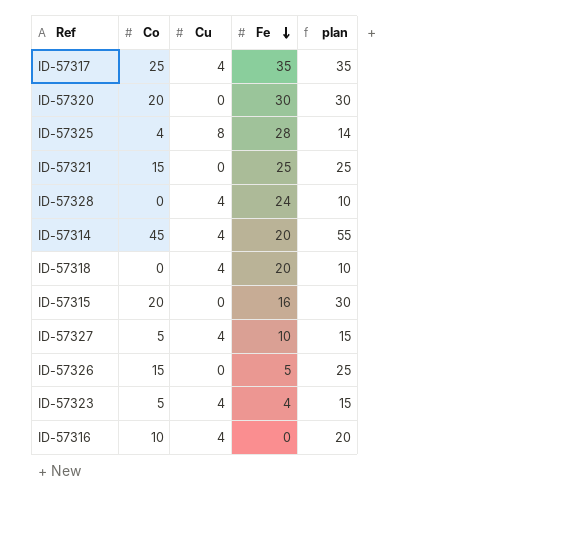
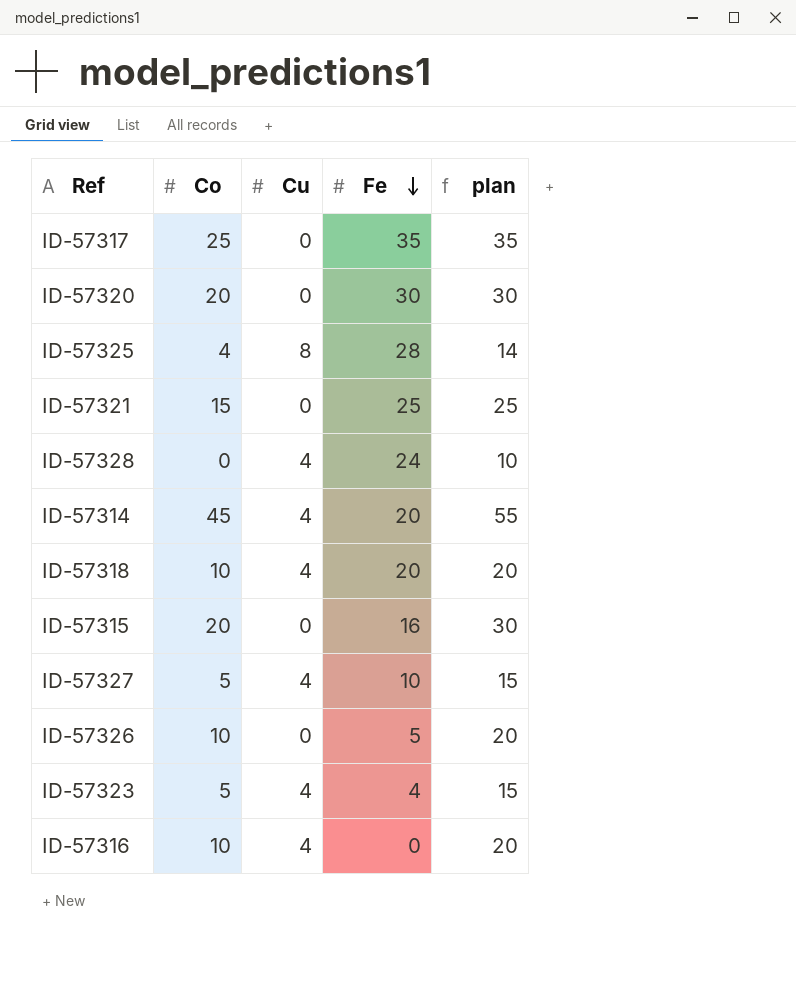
ID-57317 | Cu: 4 -> 0
ID-57318 | Co: 0 -> 10
ID-57318 | plan: 10 -> 20
ID-57326 | Co: 15 -> 10
ID-57326 | plan: 25 -> 20

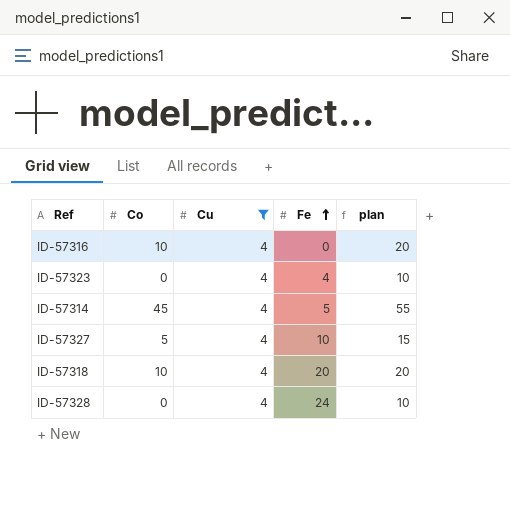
filter: none -> Cu = 4
row order: Fe descending -> Fe ascending
ID-57323 | Co: 5 -> 0
ID-57323 | plan: 15 -> 10
ID-57314 | Fe: 20 -> 5

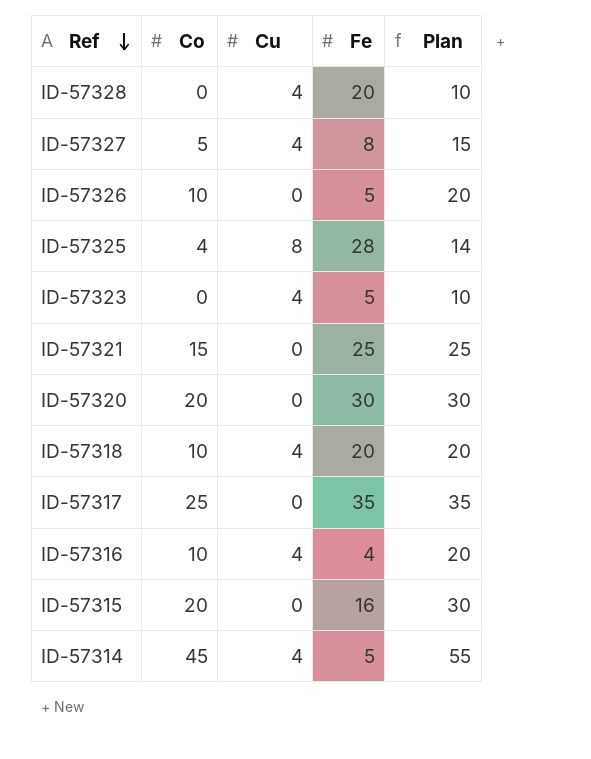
filter: Cu = 4 -> none
row order: Fe ascending -> Ref descending
column name: plan -> Plan
ID-57328 | Fe: 24 -> 20
ID-57327 | Fe: 10 -> 8
ID-57323 | Fe: 4 -> 5
ID-57316 | Fe: 0 -> 4

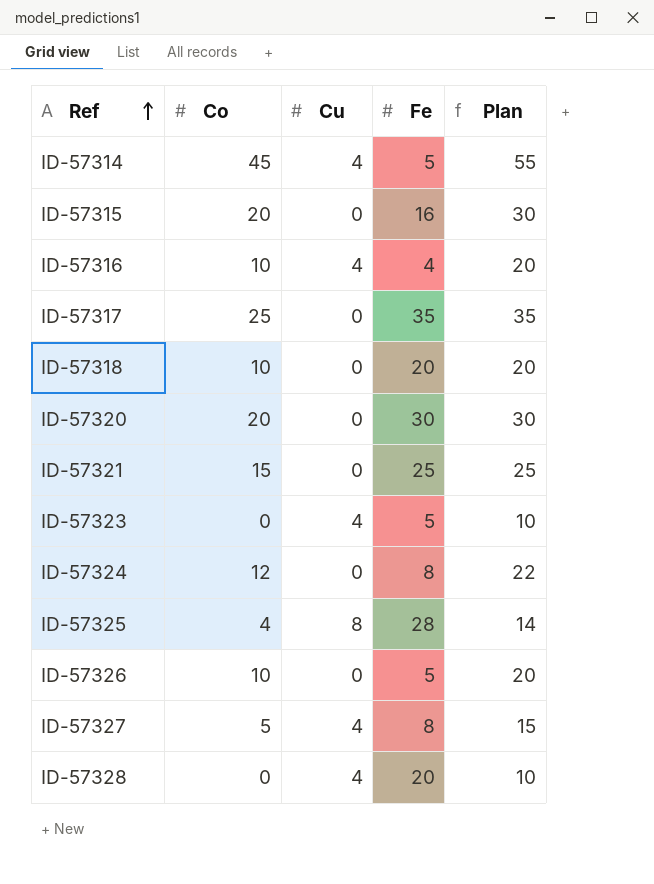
row order: Ref descending -> Ref ascending
ID-57318 | Cu: 4 -> 0
row ID-57324: none -> 12 | 0 | 8 | 22

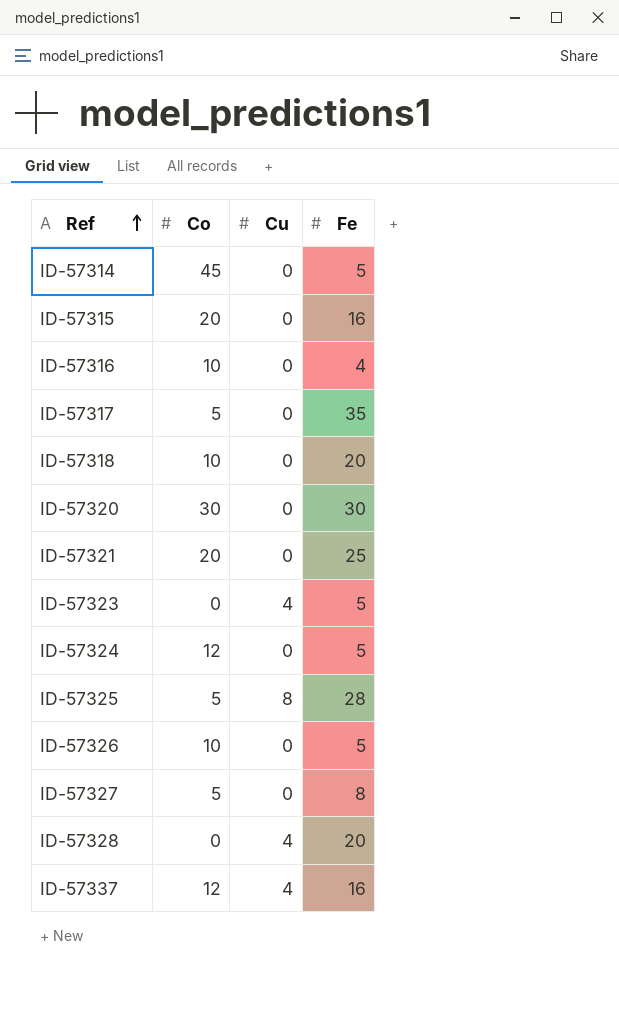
column Plan | formula: [Co] + 10 -> none
ID-57314 | Cu: 4 -> 0
ID-57316 | Cu: 4 -> 0
ID-57317 | Co: 25 -> 5
ID-57320 | Co: 20 -> 30
ID-57321 | Co: 15 -> 20
ID-57324 | Fe: 8 -> 5
ID-57325 | Co: 4 -> 5
ID-57327 | Cu: 4 -> 0
row ID-57337: none -> 12 | 4 | 16

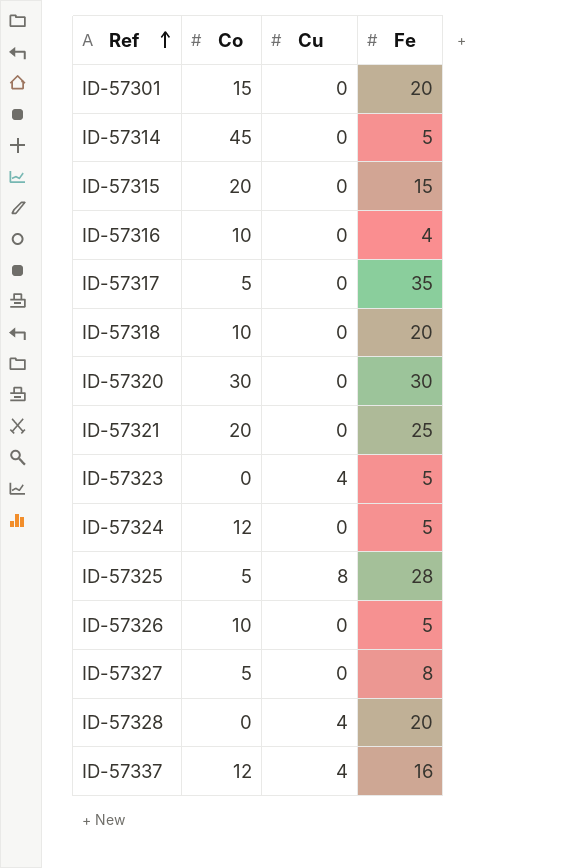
row ID-57301: none -> 15 | 0 | 20
ID-57315 | Fe: 16 -> 15

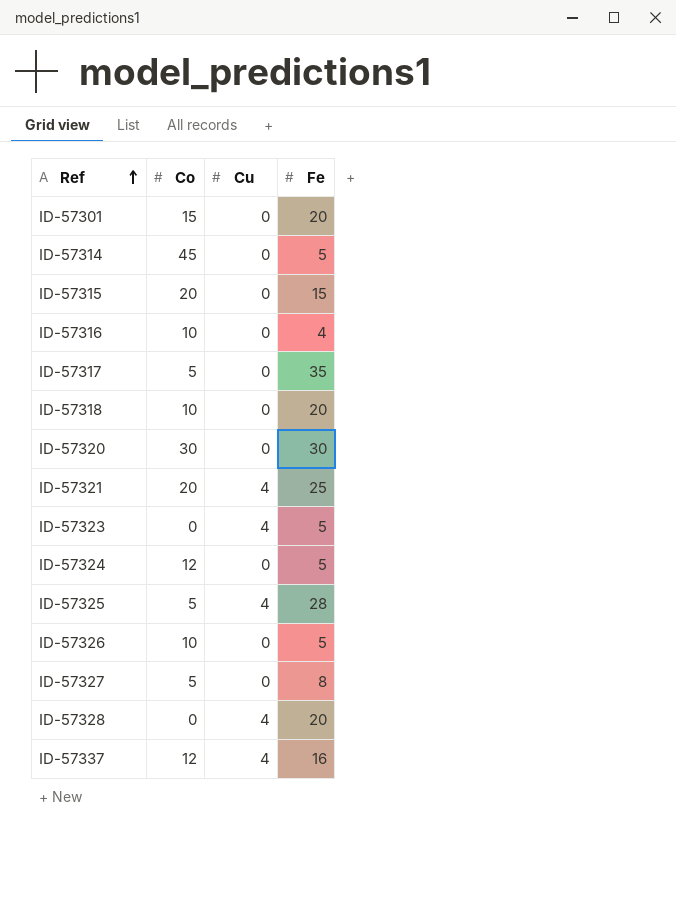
ID-57321 | Cu: 0 -> 4
ID-57325 | Cu: 8 -> 4

